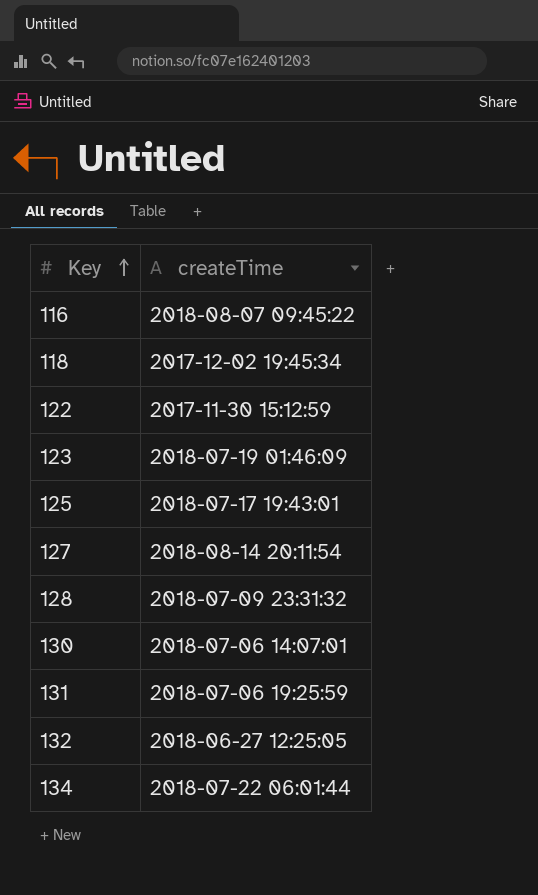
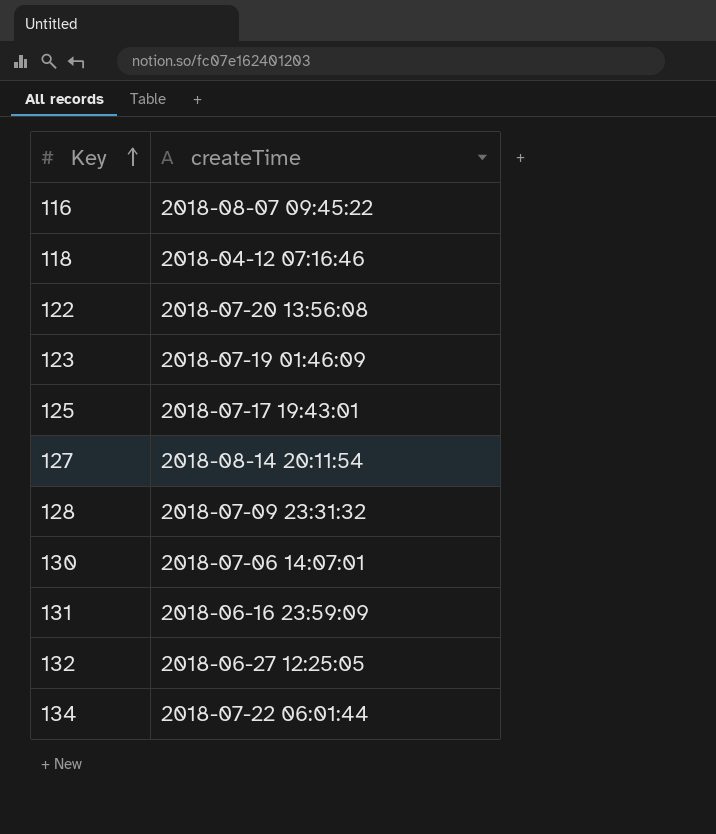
118 | createTime: 2017-12-02 19:45:34 -> 2018-04-12 07:16:46
122 | createTime: 2017-11-30 15:12:59 -> 2018-07-20 13:56:08
131 | createTime: 2018-07-06 19:25:59 -> 2018-06-16 23:59:09

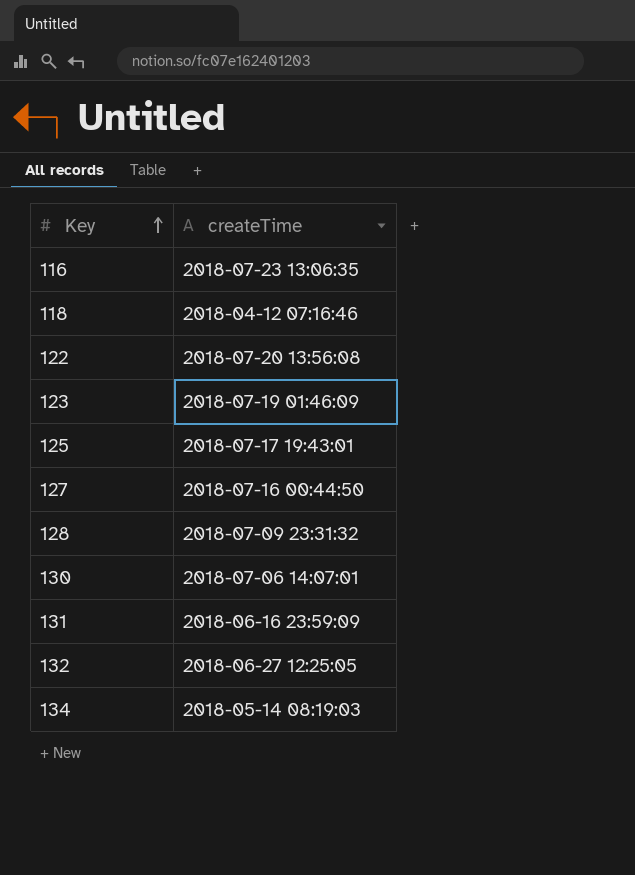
116 | createTime: 2018-08-07 09:45:22 -> 2018-07-23 13:06:35
127 | createTime: 2018-08-14 20:11:54 -> 2018-07-16 00:44:50
134 | createTime: 2018-07-22 06:01:44 -> 2018-05-14 08:19:03

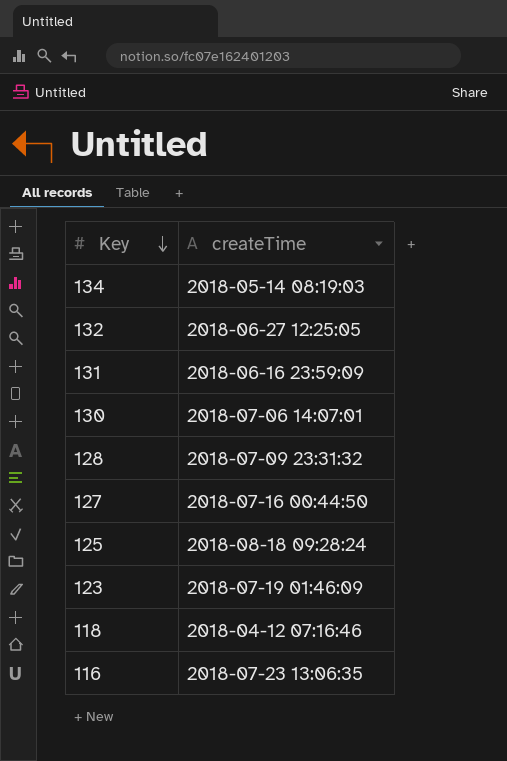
row order: Key ascending -> Key descending
row 122: 2018-07-20 13:56:08 -> none
125 | createTime: 2018-07-17 19:43:01 -> 2018-08-18 09:28:24

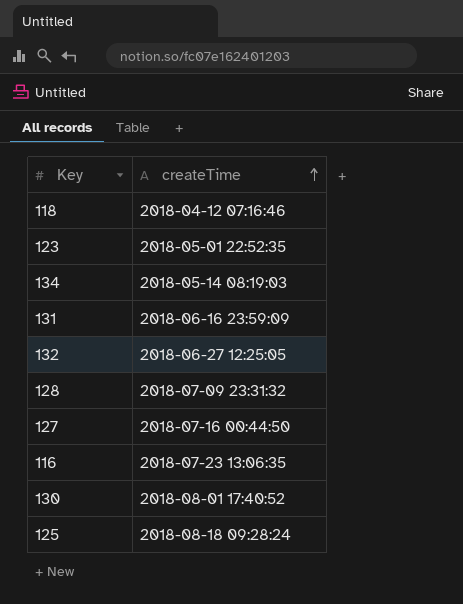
row order: Key descending -> createTime ascending
123 | createTime: 2018-07-19 01:46:09 -> 2018-05-01 22:52:35
130 | createTime: 2018-07-06 14:07:01 -> 2018-08-01 17:40:52

